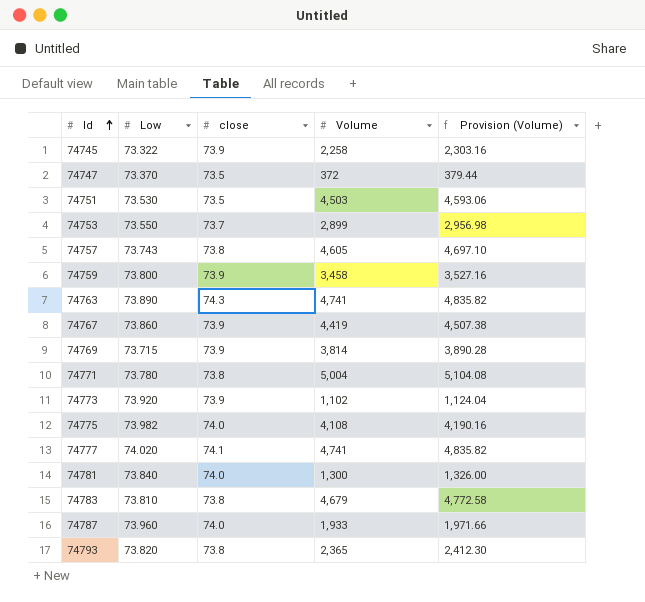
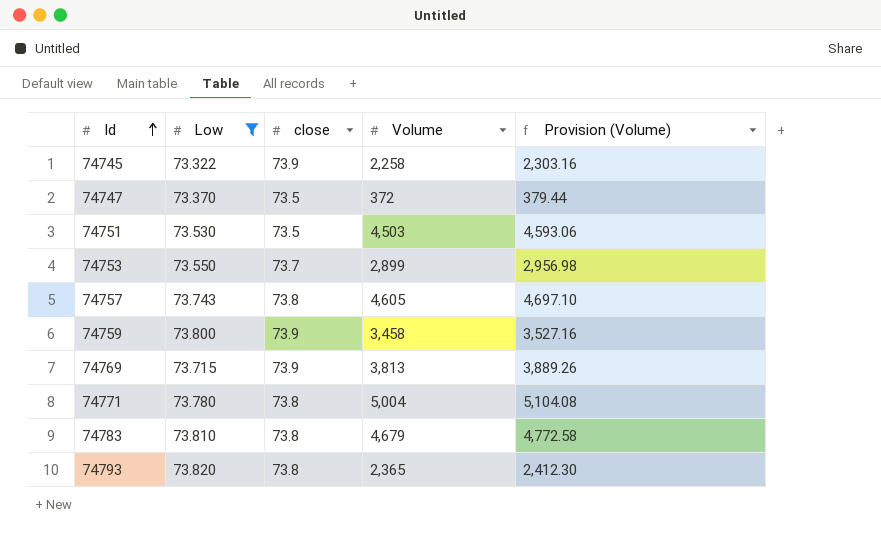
filter: none -> Low <= 73.820
74769 | Volume: 3,814 -> 3,813
74769 | Provision (Volume): 3,890.28 -> 3,889.26

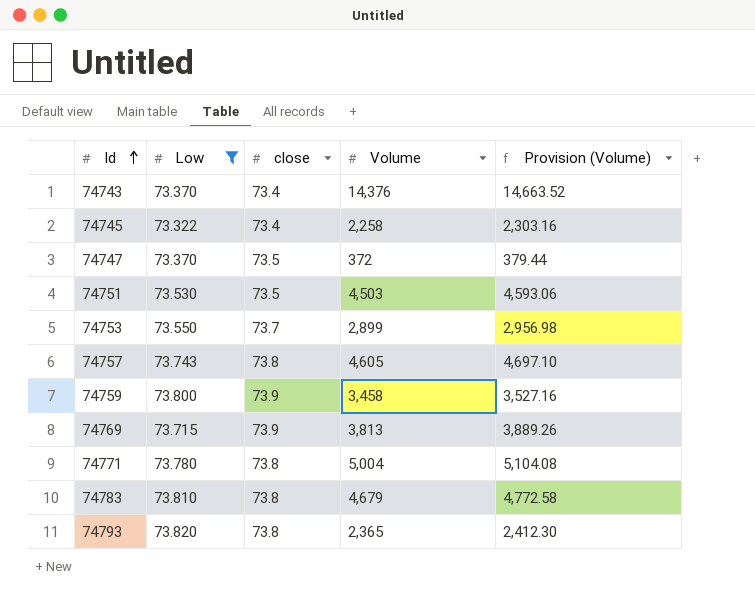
row 74743: none -> 73.370 | 73.4 | 14,376 | 14,663.52
74745 | close: 73.9 -> 73.4

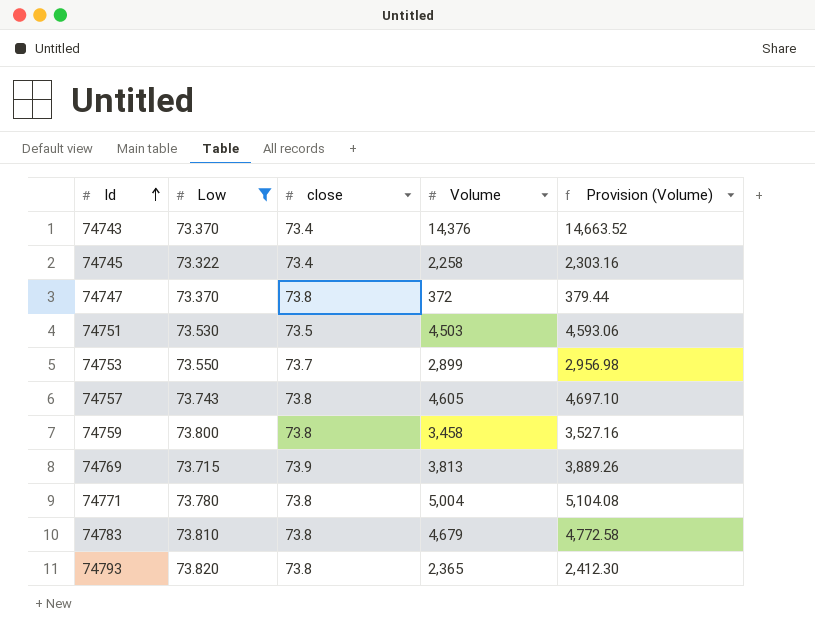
74747 | close: 73.5 -> 73.8
74759 | close: 73.9 -> 73.8

